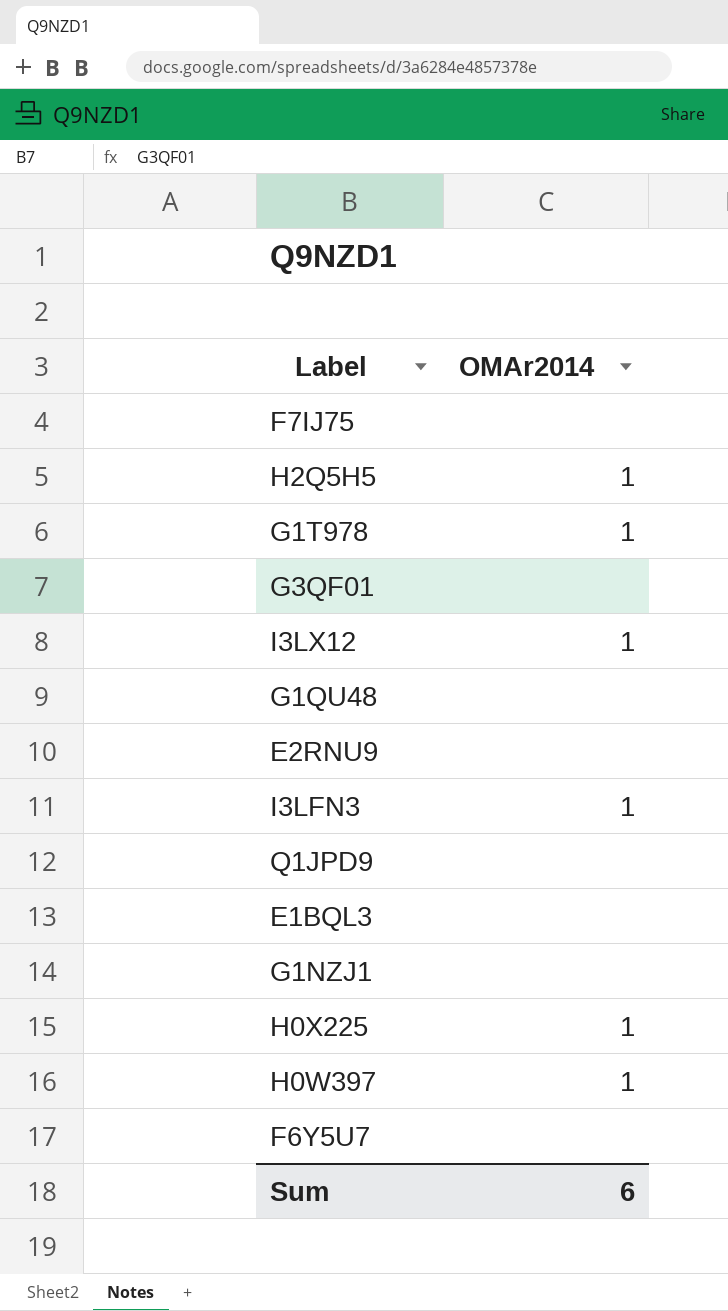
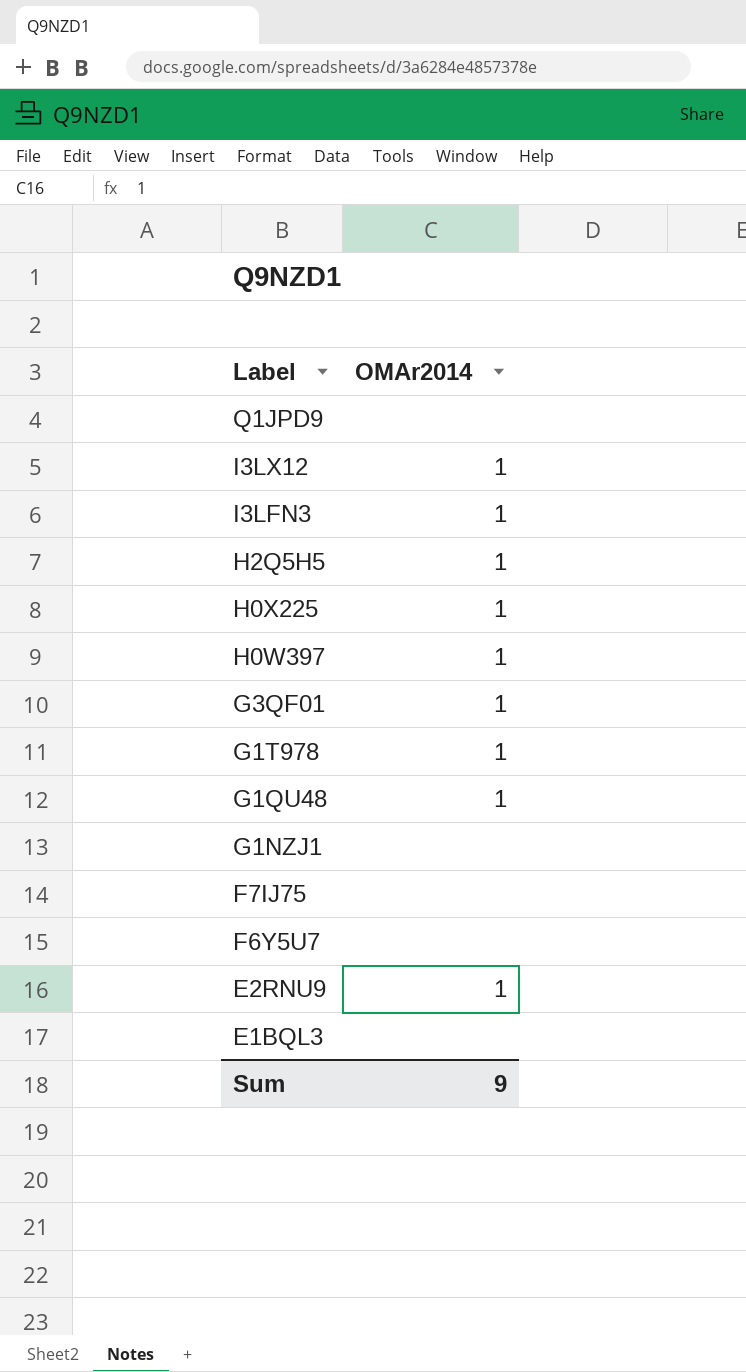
row order: none -> Label descending
G3QF01 | OMAr2014: none -> 1
G1QU48 | OMAr2014: none -> 1
E2RNU9 | OMAr2014: none -> 1
Sum | OMAr2014: 6 -> 9

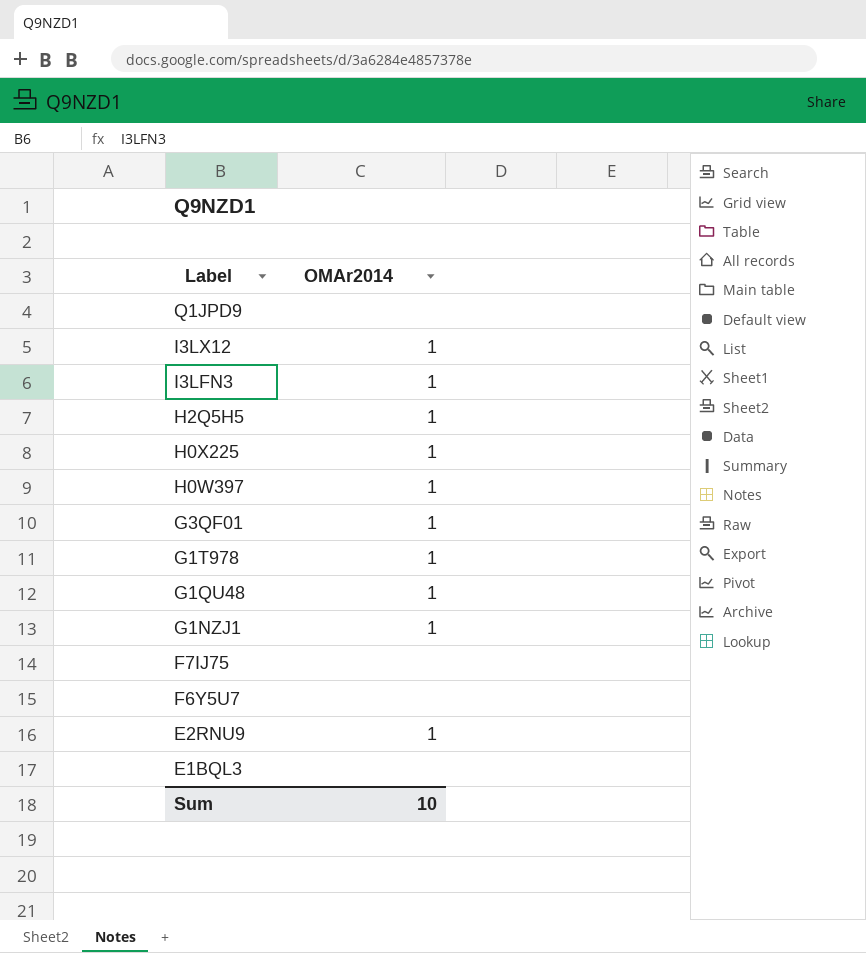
G1NZJ1 | OMAr2014: none -> 1
Sum | OMAr2014: 9 -> 10

